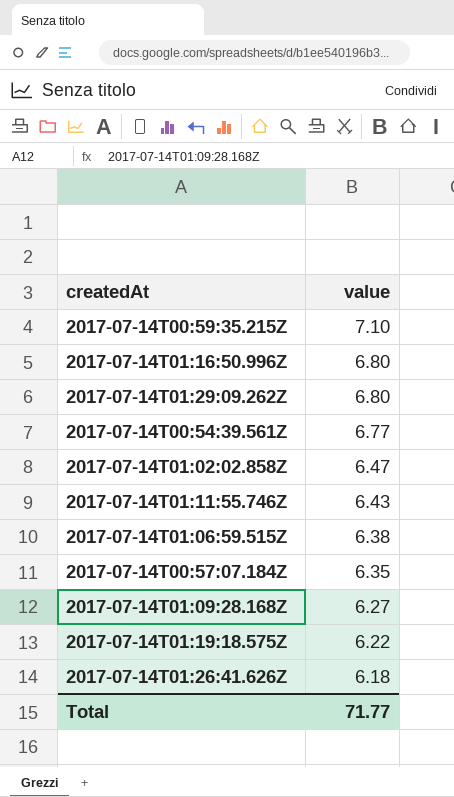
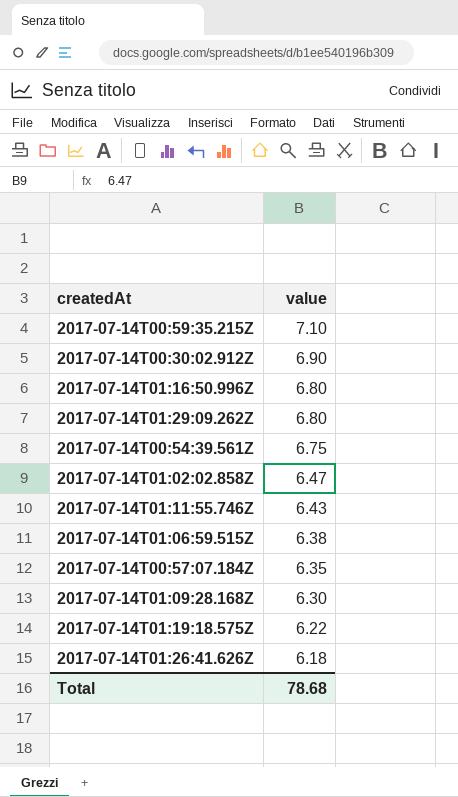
row 2017-07-14T00:30:02.912Z: none -> 6.90
2017-07-14T00:54:39.561Z | value: 6.77 -> 6.75
2017-07-14T01:09:28.168Z | value: 6.27 -> 6.30
Total | value: 71.77 -> 78.68

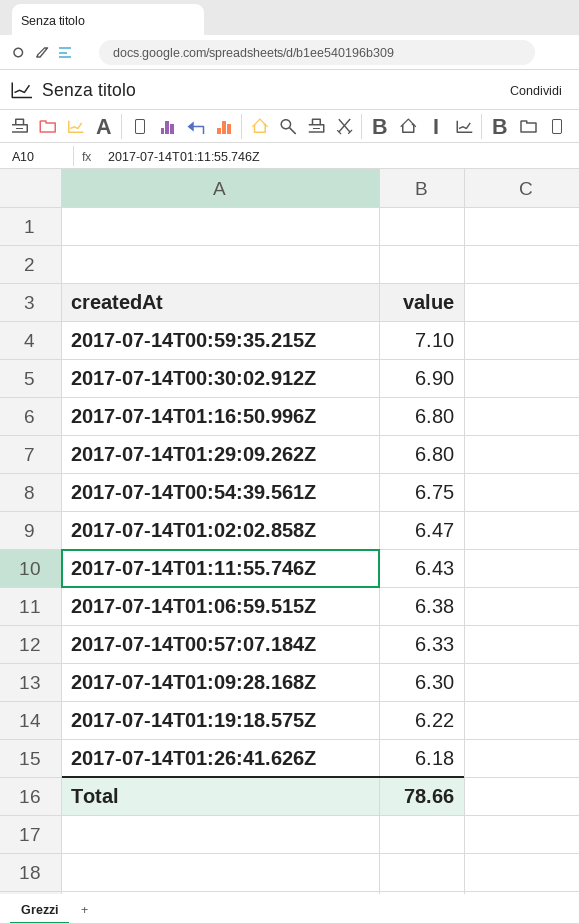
2017-07-14T00:57:07.184Z | value: 6.35 -> 6.33
Total | value: 78.68 -> 78.66

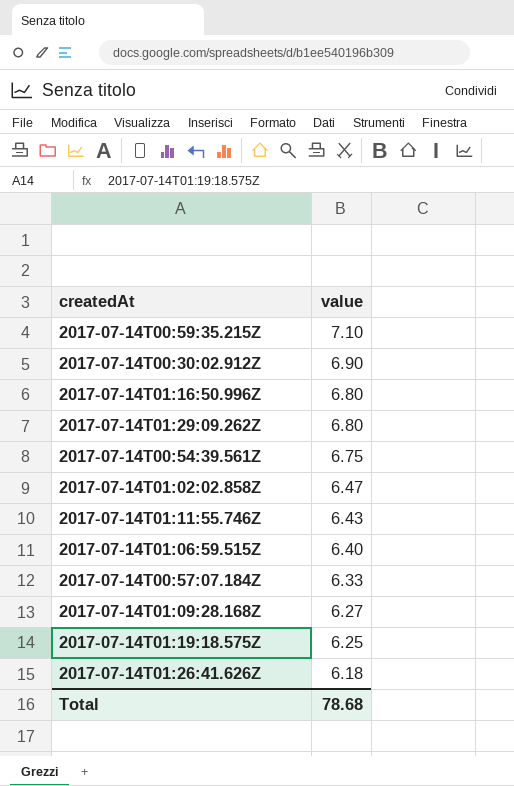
2017-07-14T01:06:59.515Z | value: 6.38 -> 6.40
2017-07-14T01:09:28.168Z | value: 6.30 -> 6.27
2017-07-14T01:19:18.575Z | value: 6.22 -> 6.25
Total | value: 78.66 -> 78.68

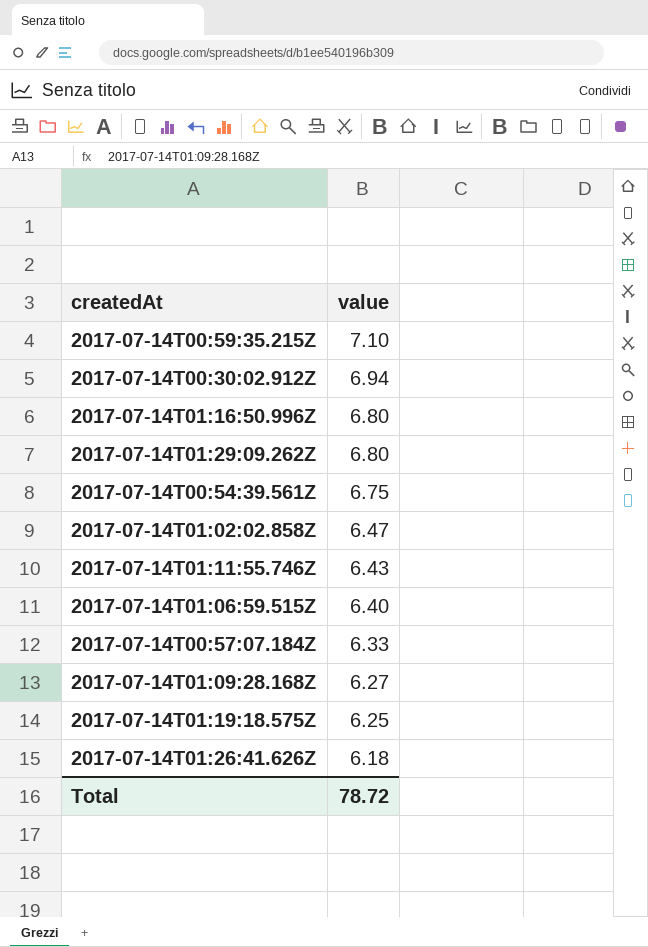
2017-07-14T00:30:02.912Z | value: 6.90 -> 6.94
Total | value: 78.68 -> 78.72

